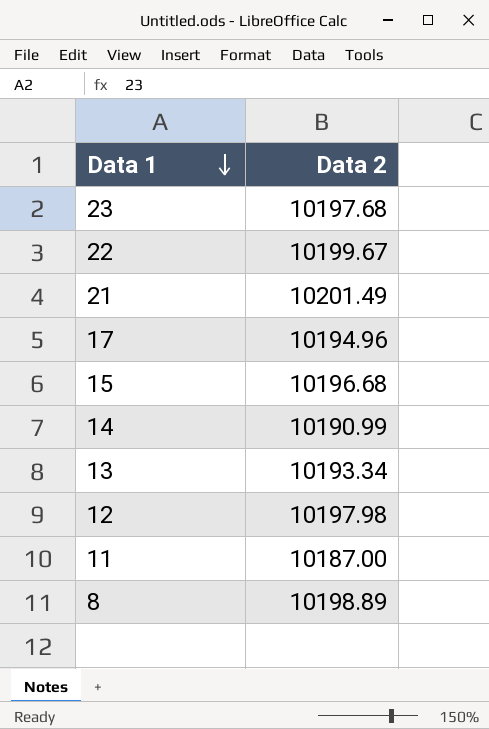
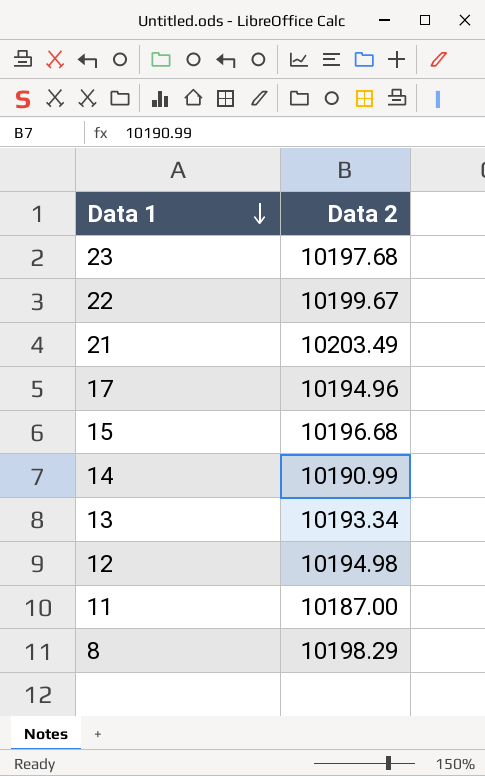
21 | Data 2: 10201.49 -> 10203.49
12 | Data 2: 10197.98 -> 10194.98
8 | Data 2: 10198.89 -> 10198.29

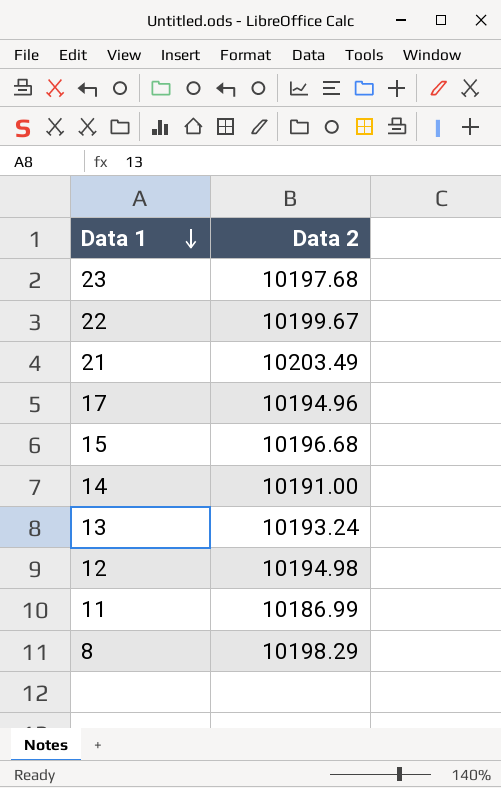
14 | Data 2: 10190.99 -> 10191.00
13 | Data 2: 10193.34 -> 10193.24
11 | Data 2: 10187.00 -> 10186.99

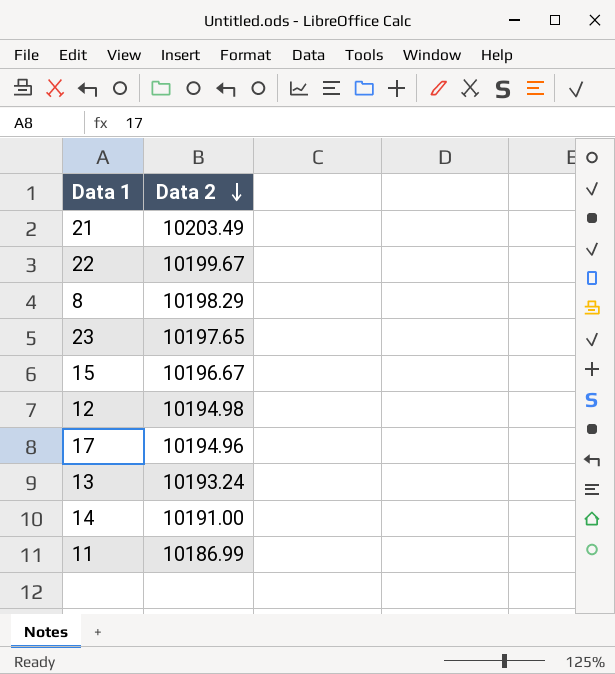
row order: Data 1 descending -> Data 2 descending
23 | Data 2: 10197.68 -> 10197.65
15 | Data 2: 10196.68 -> 10196.67

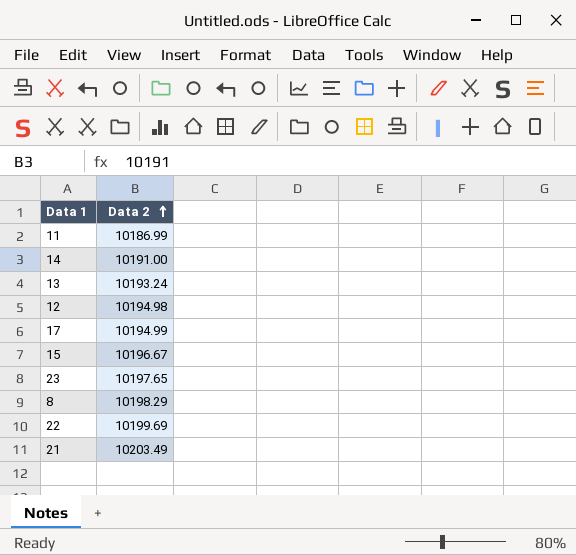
row order: Data 2 descending -> Data 2 ascending
17 | Data 2: 10194.96 -> 10194.99
22 | Data 2: 10199.67 -> 10199.69

